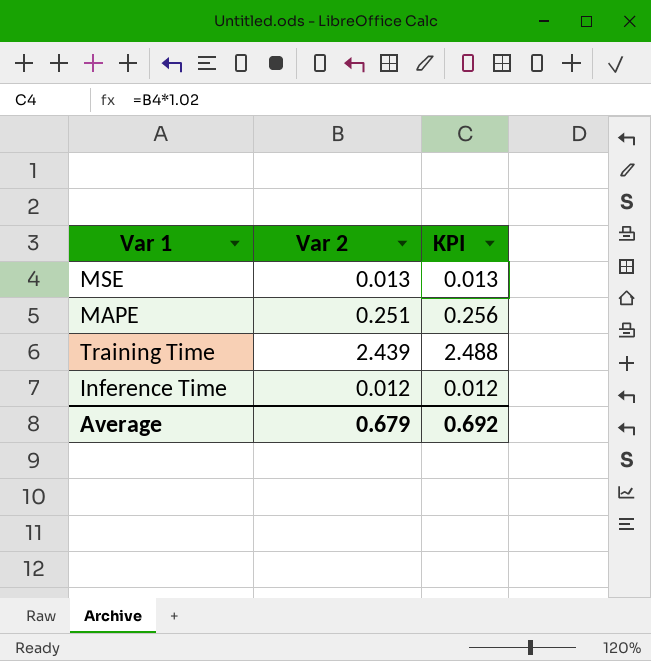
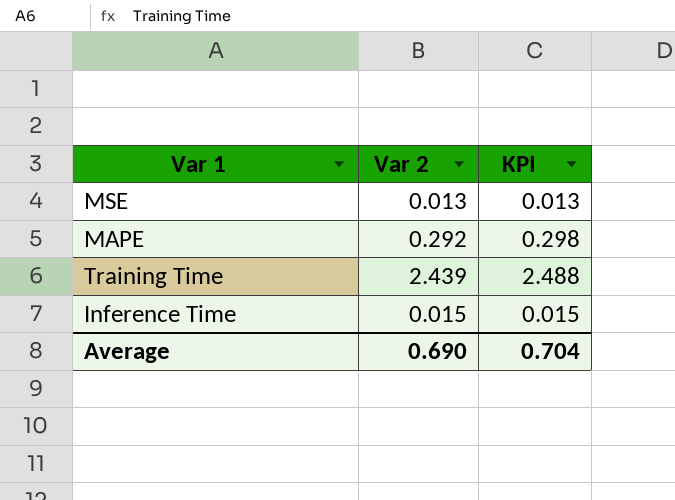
MAPE | Var 2: 0.251 -> 0.292
MAPE | KPI: 0.256 -> 0.298
Inference Time | Var 2: 0.012 -> 0.015
Inference Time | KPI: 0.012 -> 0.015
Average | Var 2: 0.679 -> 0.690
Average | KPI: 0.692 -> 0.704

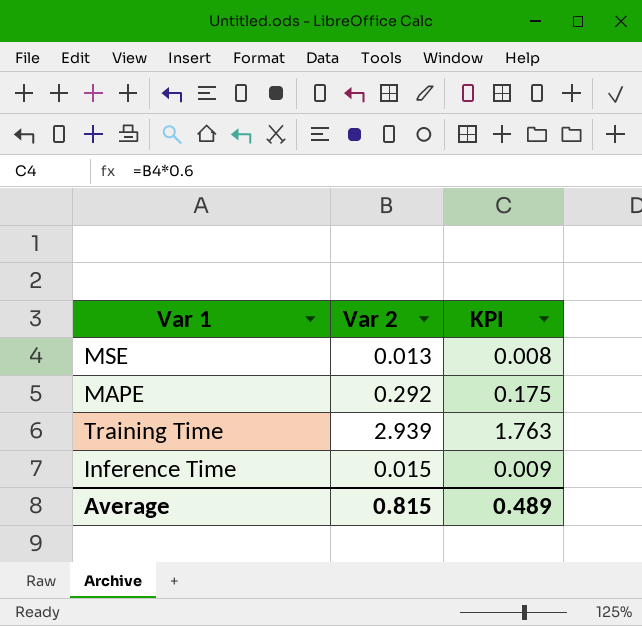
column KPI | formula: [Var 2] * 1.02 -> [Var 2] * 0.6
Training Time | Var 2: 2.439 -> 2.939
Average | Var 2: 0.690 -> 0.815
Average | KPI: 0.704 -> 0.489

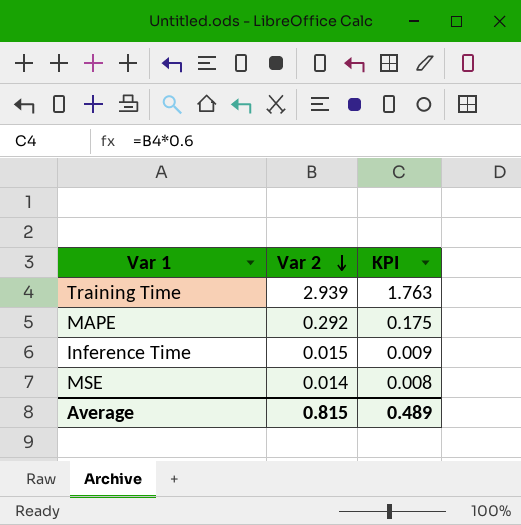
row order: none -> Var 2 descending
MSE | Var 2: 0.013 -> 0.014

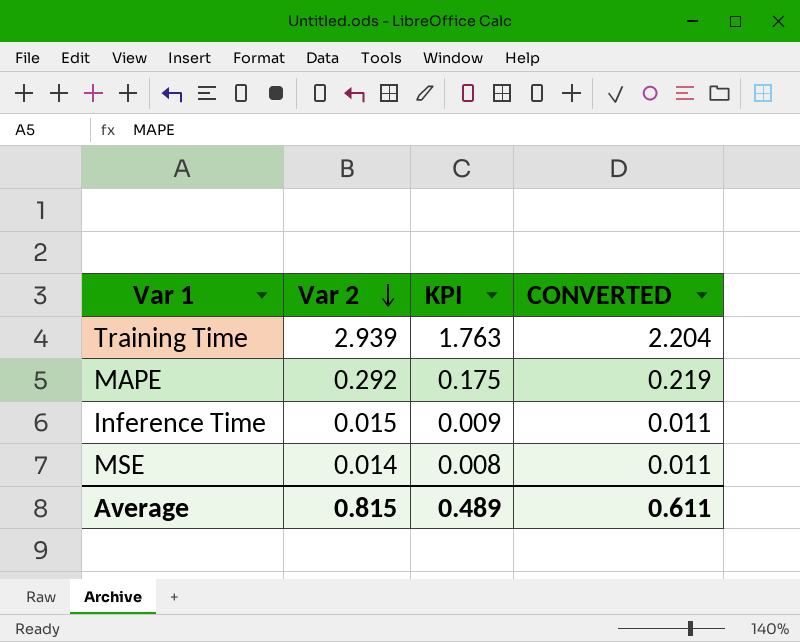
column CONVERTED | formula: none -> [Var 2] * 0.75

